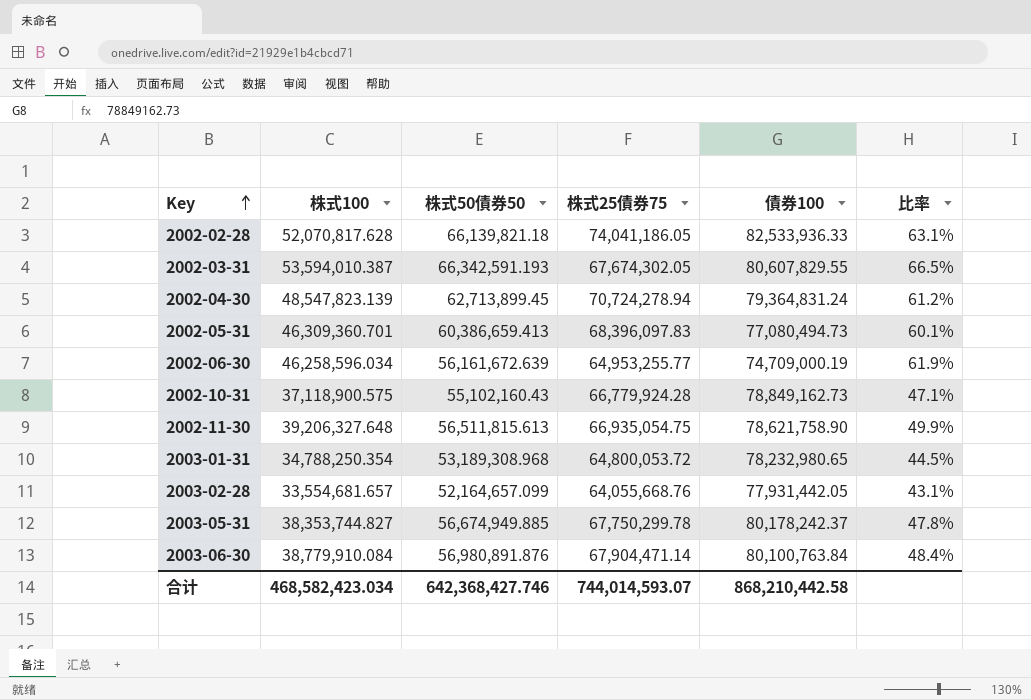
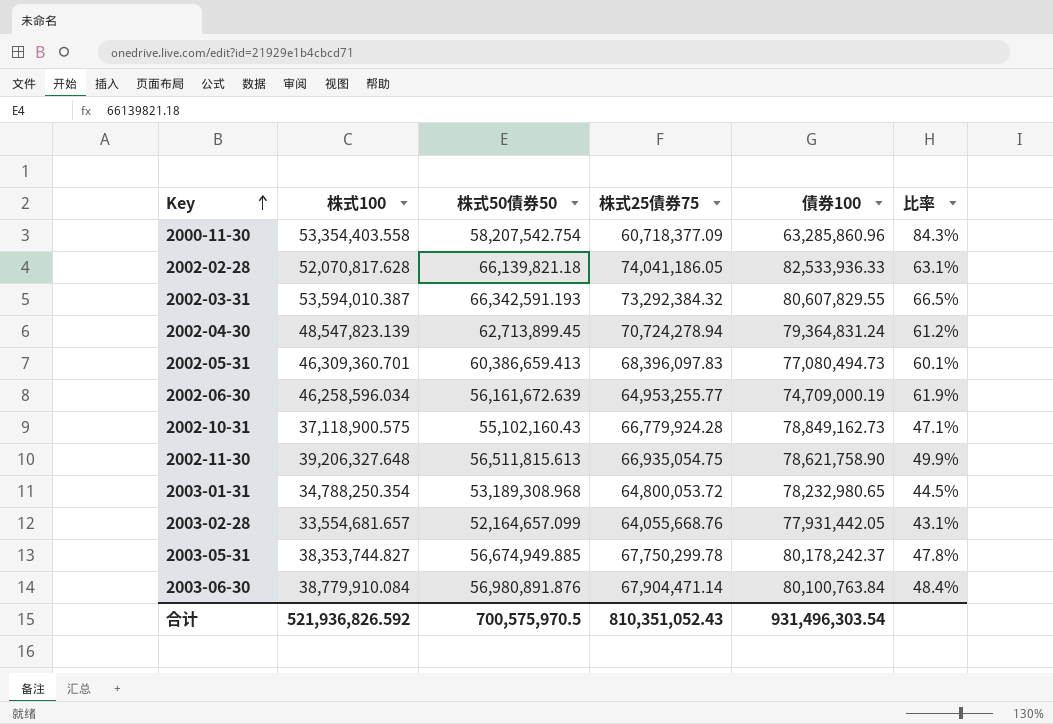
row 2000-11-30: none -> 53,354,403.558 | 58,207,542.754 | 60,718,377.09 | 63,285,860.96 | 84.3%
2002-03-31 | 株式25債券75: 67,674,302.05 -> 73,292,384.32
合计 | 株式100: 468,582,423.034 -> 521,936,826.592
合计 | 株式50債券50: 642,368,427.746 -> 700,575,970.5
合计 | 株式25債券75: 744,014,593.07 -> 810,351,052.43
合计 | 債券100: 868,210,442.58 -> 931,496,303.54

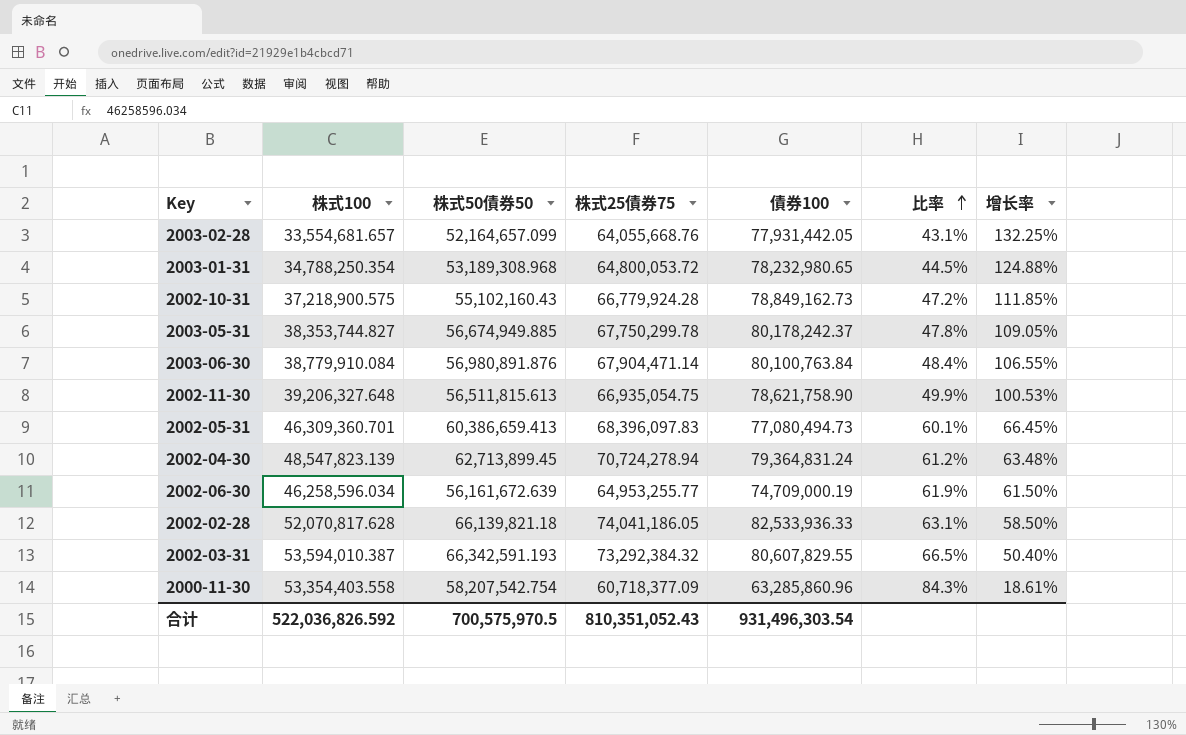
row order: Key ascending -> 比率 ascending
column 增长率 | formula: none -> ([債券100] - [株式100]) / [株式100]
2002-10-31 | 株式100: 37,118,900.575 -> 37,218,900.575
2002-10-31 | 比率: 47.1% -> 47.2%
合计 | 株式100: 521,936,826.592 -> 522,036,826.592

